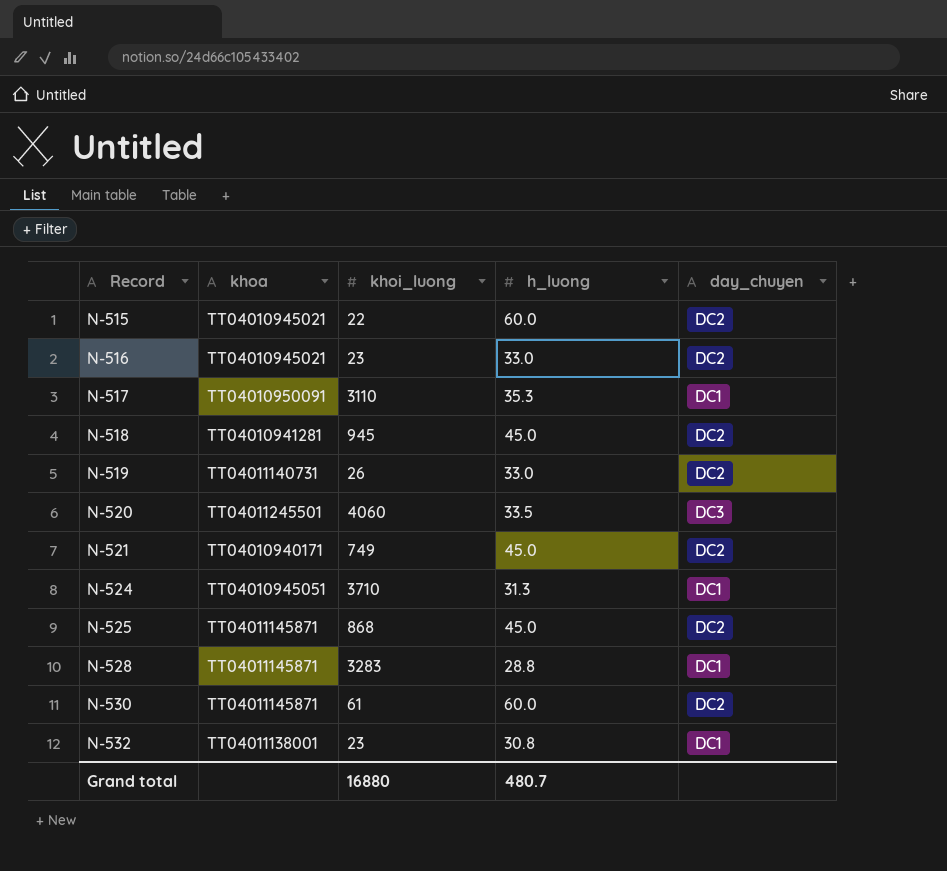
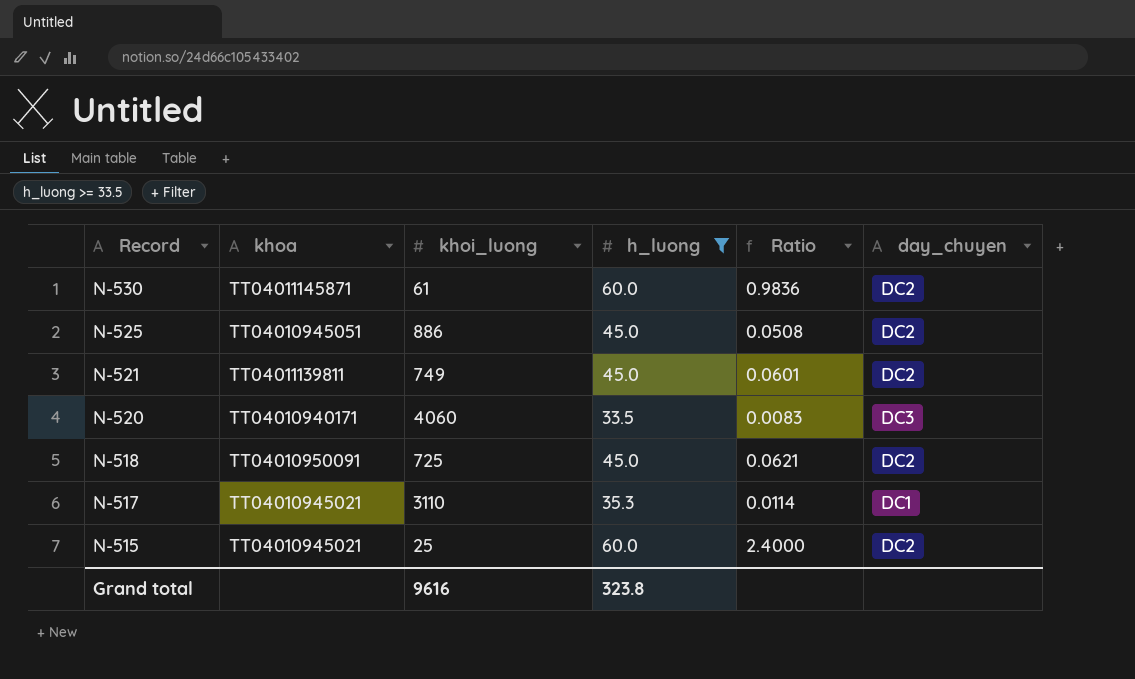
filter: none -> h_luong >= 33.5
row order: Record ascending -> Record descending
column Ratio | formula: none -> [h_luong] / [khoi_luong]
N-525 | khoa: TT04011145871 -> TT04010945051
N-525 | khoi_luong: 868 -> 886
N-521 | khoa: TT04010940171 -> TT04011139811
N-520 | khoa: TT04011245501 -> TT04010940171
N-518 | khoa: TT04010941281 -> TT04010950091
N-518 | khoi_luong: 945 -> 725
N-517 | khoa: TT04010950091 -> TT04010945021
N-515 | khoi_luong: 22 -> 25
Grand total | khoi_luong: 16880 -> 9616
Grand total | h_luong: 480.7 -> 323.8

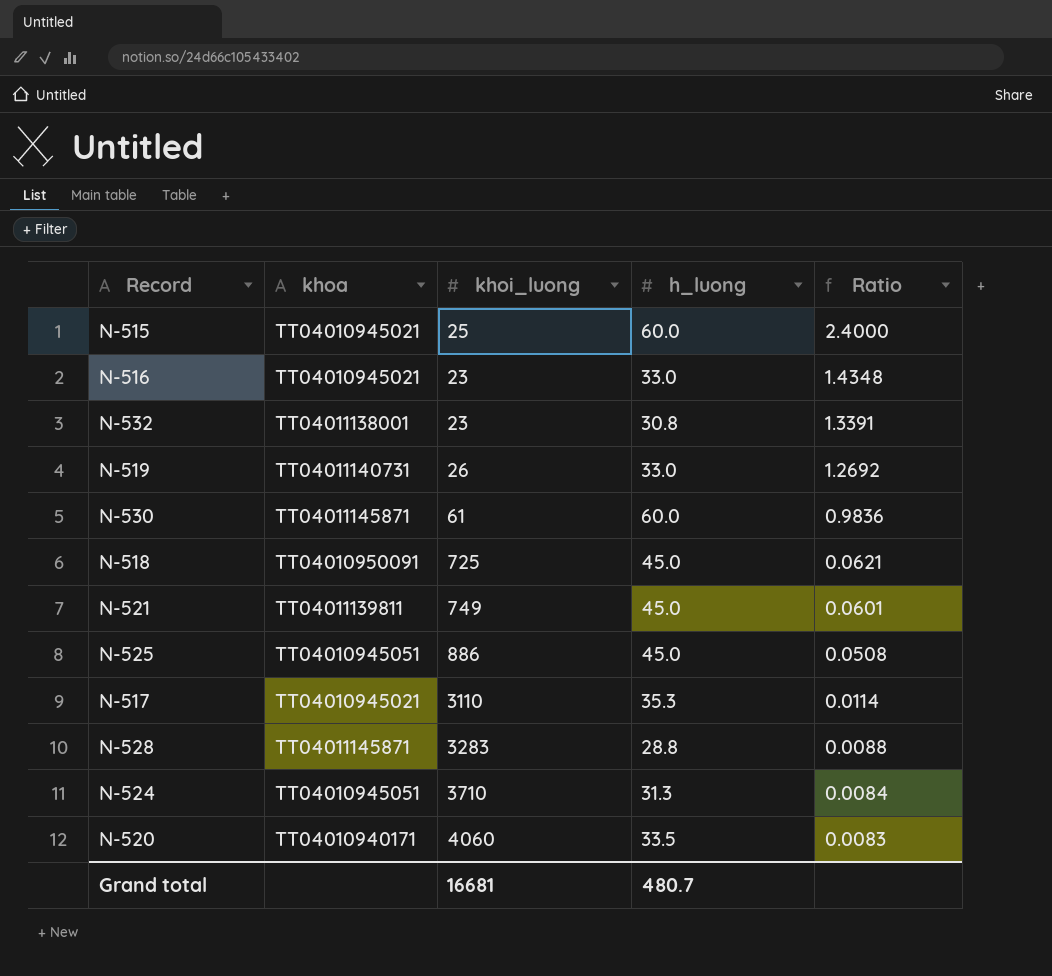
filter: h_luong >= 33.5 -> none
row order: Record descending -> Ratio descending
column day_chuyen | position: 6 -> none
Grand total | khoi_luong: 9616 -> 16681
Grand total | h_luong: 323.8 -> 480.7

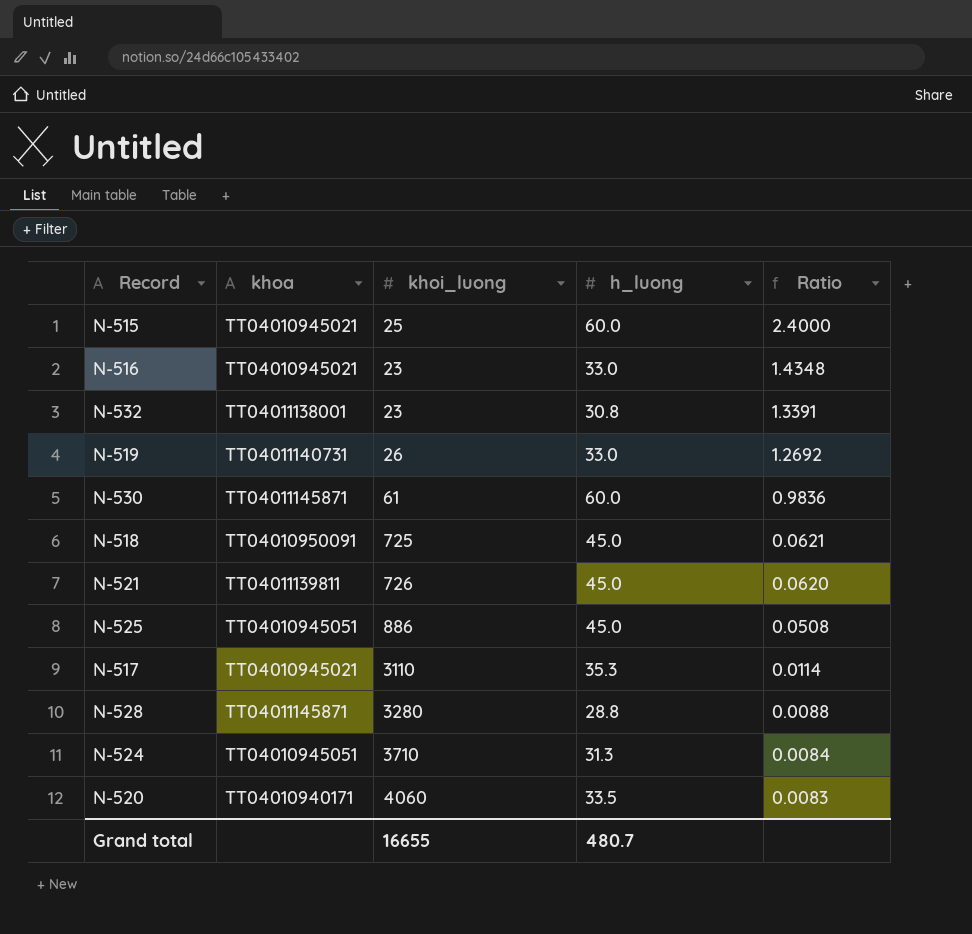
N-521 | khoi_luong: 749 -> 726
N-521 | Ratio: 0.0601 -> 0.0620
N-528 | khoi_luong: 3283 -> 3280
Grand total | khoi_luong: 16681 -> 16655

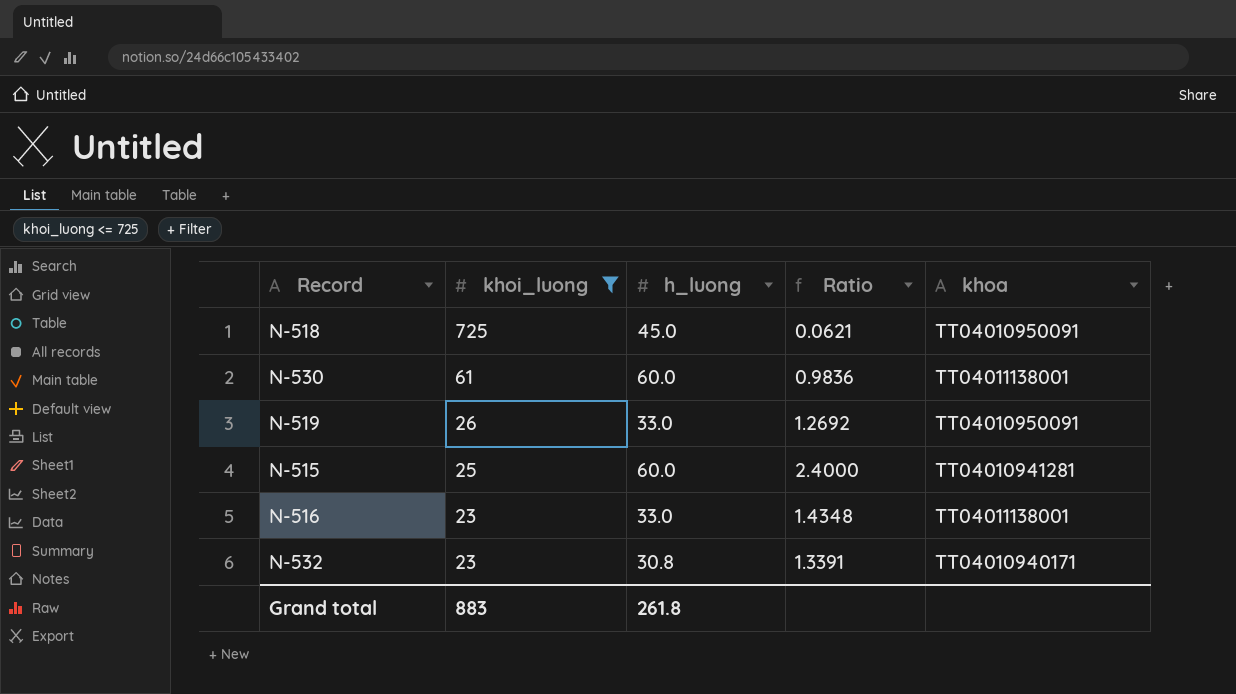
filter: none -> khoi_luong <= 725
row order: Ratio descending -> khoi_luong descending
column khoa | position: 2 -> 5
N-530 | khoa: TT04011145871 -> TT04011138001
N-519 | khoa: TT04011140731 -> TT04010950091
N-515 | khoa: TT04010945021 -> TT04010941281
N-516 | khoa: TT04010945021 -> TT04011138001
N-532 | khoa: TT04011138001 -> TT04010940171
Grand total | khoi_luong: 16655 -> 883
Grand total | h_luong: 480.7 -> 261.8

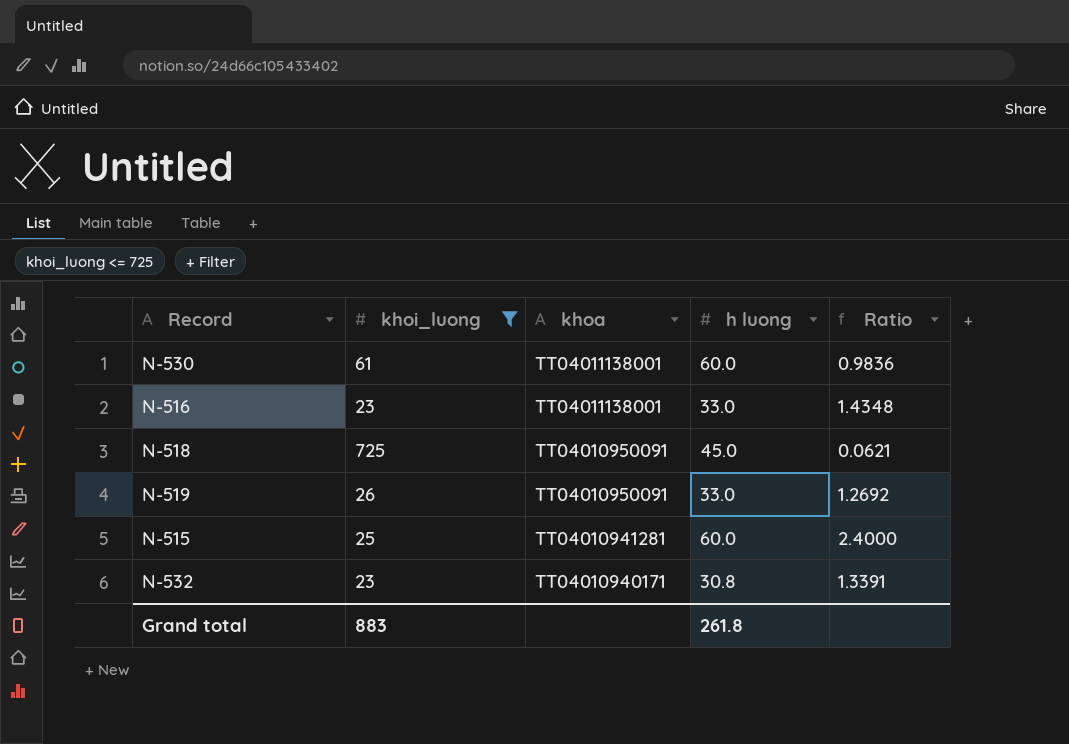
row order: khoi_luong descending -> khoa descending
column khoa | position: 5 -> 3
column name: h_luong -> h luong

